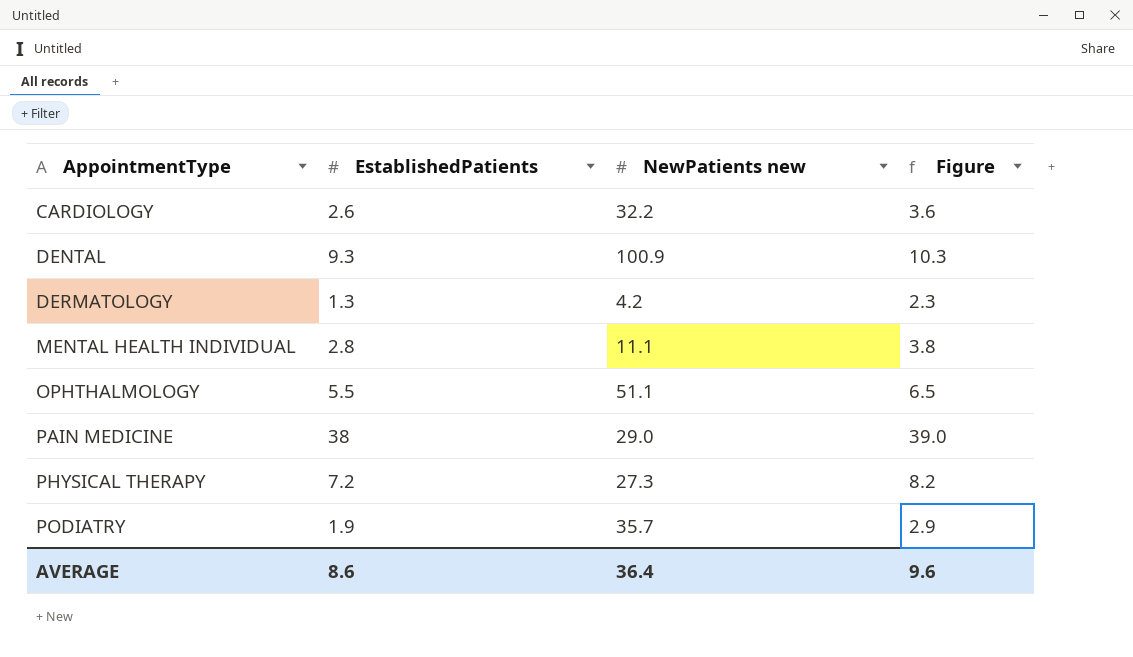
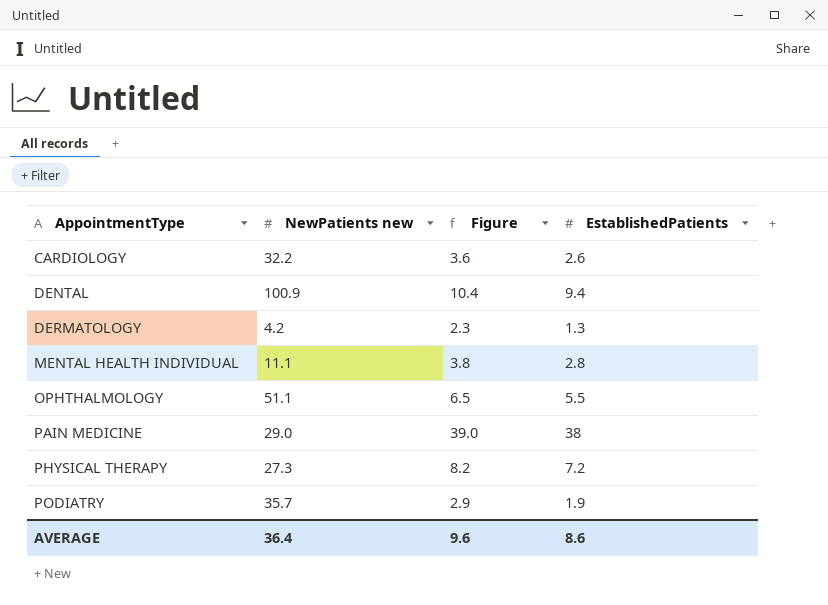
column EstablishedPatients | position: 2 -> 4
DENTAL | Figure: 10.3 -> 10.4
DENTAL | EstablishedPatients: 9.3 -> 9.4

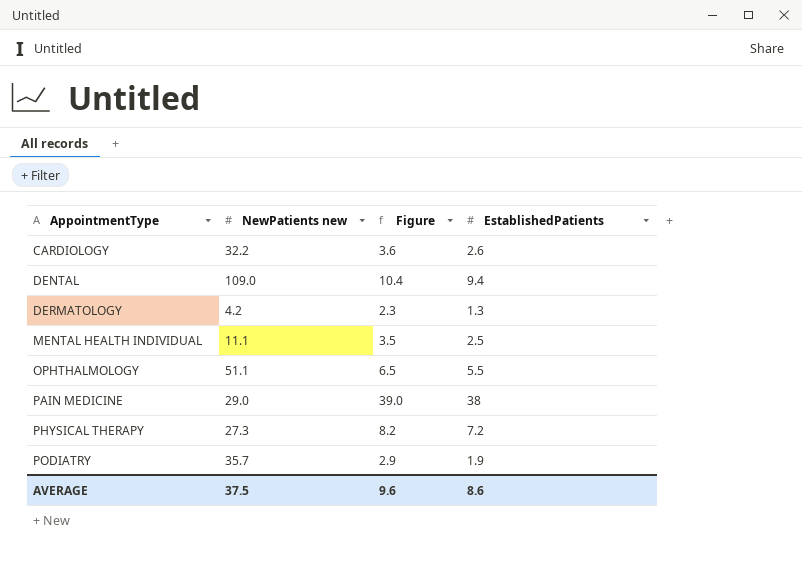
DENTAL | NewPatients new: 100.9 -> 109.0
MENTAL HEALTH INDIVIDUAL | Figure: 3.8 -> 3.5
MENTAL HEALTH INDIVIDUAL | EstablishedPatients: 2.8 -> 2.5
AVERAGE | NewPatients new: 36.4 -> 37.5

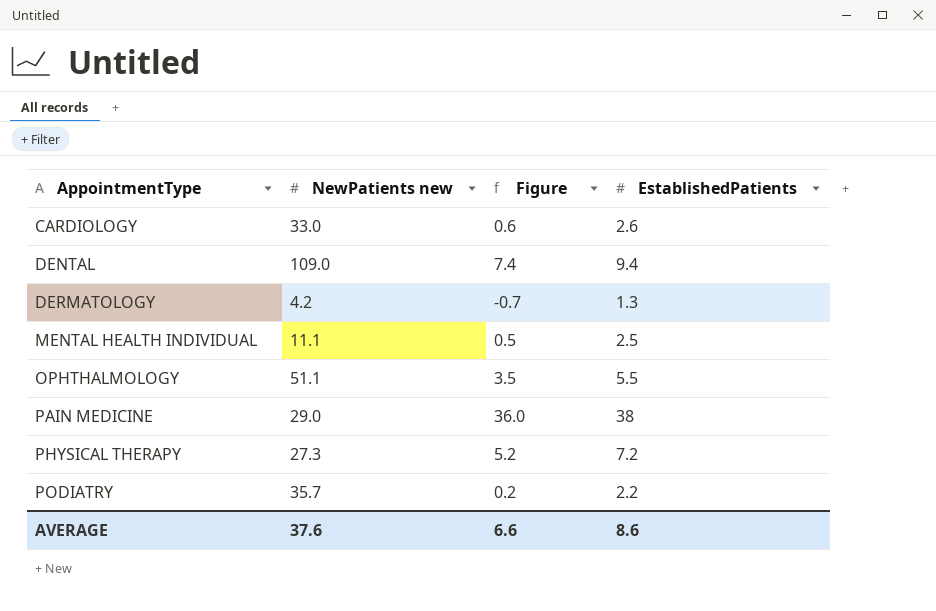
column Figure | formula: [EstablishedPatients] + 1 -> [EstablishedPatients] - 2
CARDIOLOGY | NewPatients new: 32.2 -> 33.0
PODIATRY | EstablishedPatients: 1.9 -> 2.2
AVERAGE | NewPatients new: 37.5 -> 37.6
AVERAGE | Figure: 9.6 -> 6.6

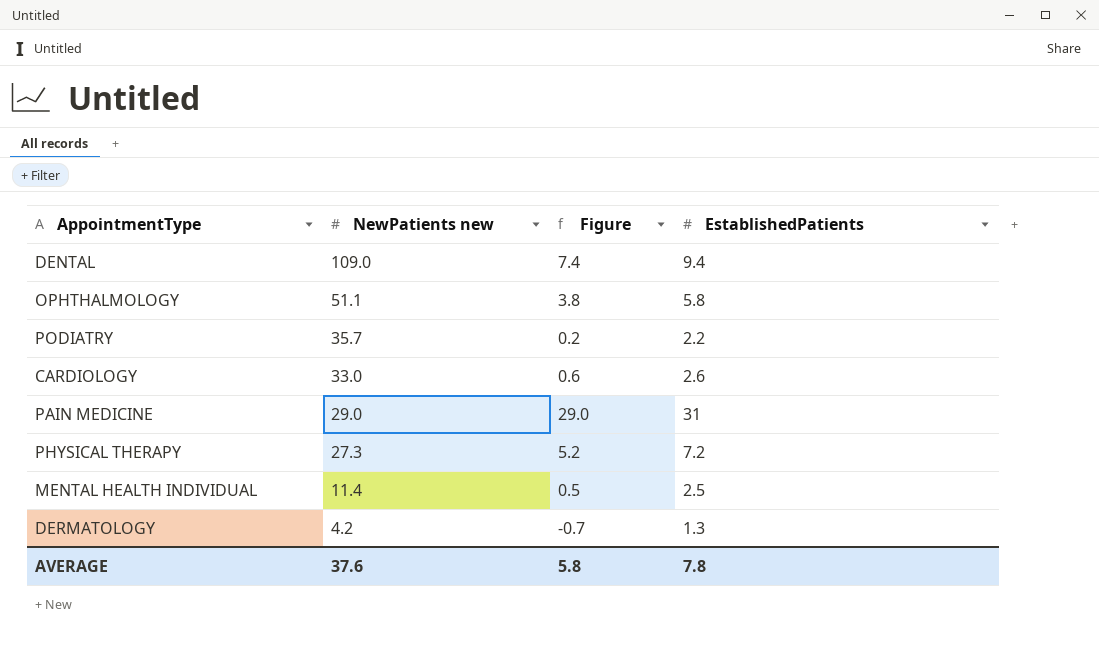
row order: AppointmentType ascending -> NewPatients new descending
OPHTHALMOLOGY | Figure: 3.5 -> 3.8
OPHTHALMOLOGY | EstablishedPatients: 5.5 -> 5.8
PAIN MEDICINE | Figure: 36.0 -> 29.0
PAIN MEDICINE | EstablishedPatients: 38 -> 31
MENTAL HEALTH INDIVIDUAL | NewPatients new: 11.1 -> 11.4
AVERAGE | Figure: 6.6 -> 5.8
AVERAGE | EstablishedPatients: 8.6 -> 7.8

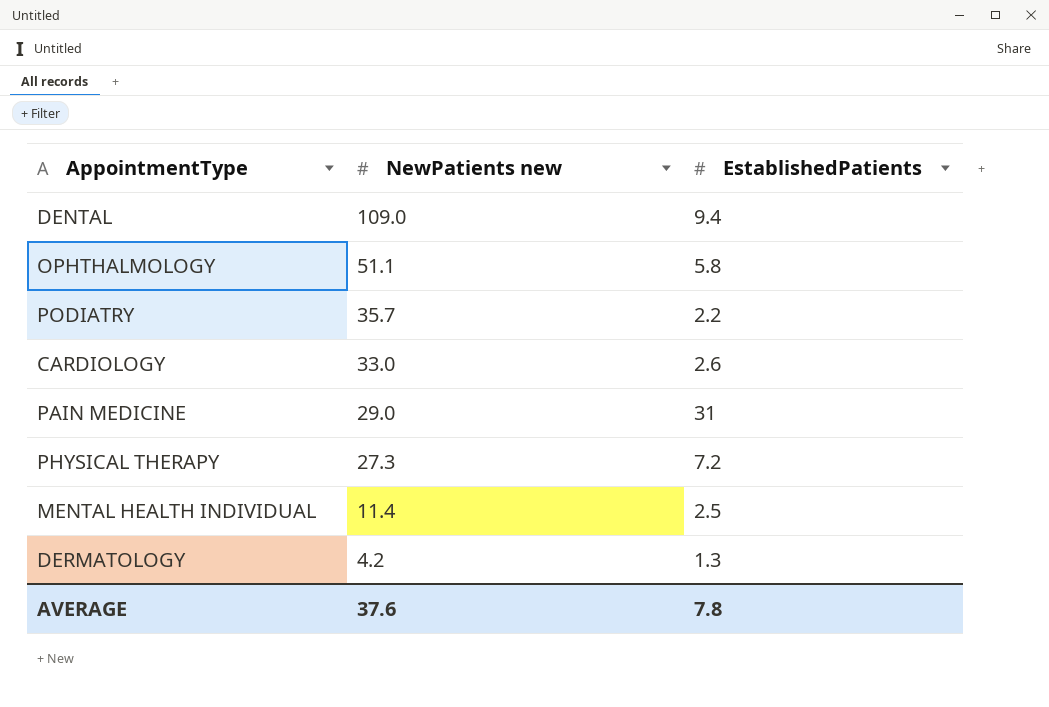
column Figure | formula: [EstablishedPatients] - 2 -> none

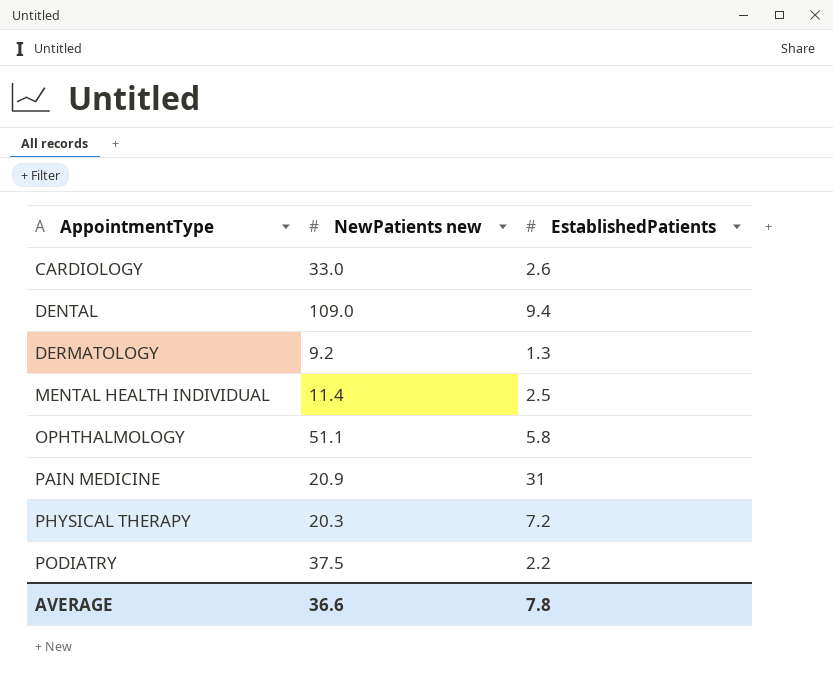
row order: NewPatients new descending -> AppointmentType ascending
DERMATOLOGY | NewPatients new: 4.2 -> 9.2
PAIN MEDICINE | NewPatients new: 29.0 -> 20.9
PHYSICAL THERAPY | NewPatients new: 27.3 -> 20.3
PODIATRY | NewPatients new: 35.7 -> 37.5
AVERAGE | NewPatients new: 37.6 -> 36.6

